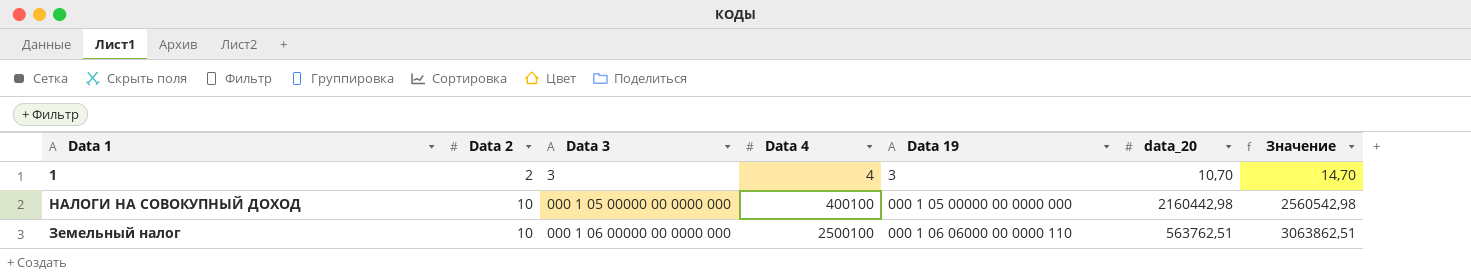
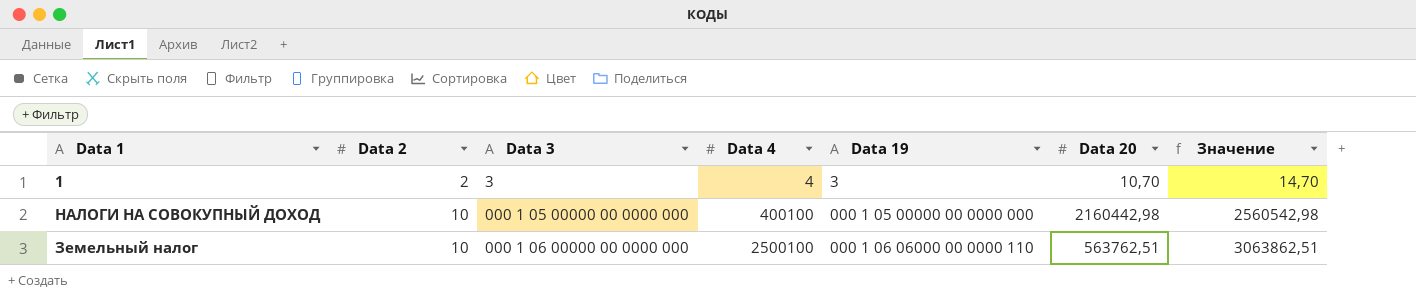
column name: data_20 -> Data 20

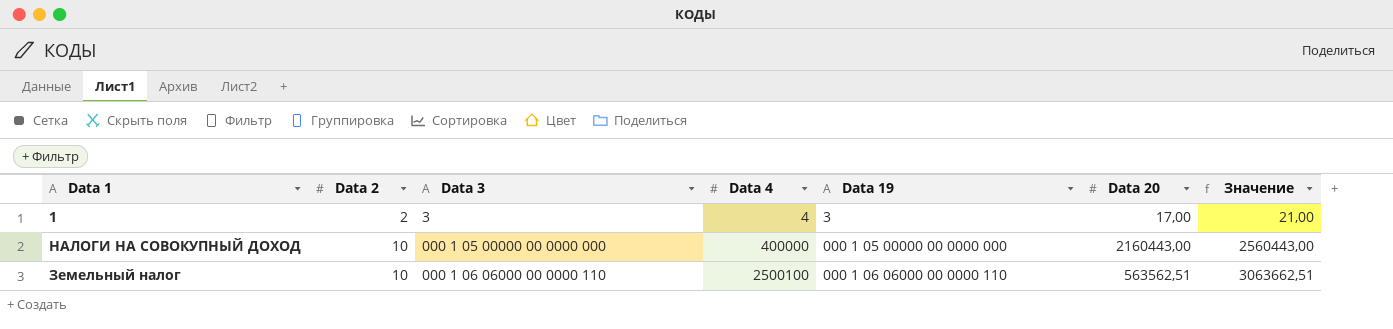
1 | Data 20: 10,70 -> 17,00
1 | Значение: 14,70 -> 21,00
НАЛОГИ НА СОВОКУПНЫЙ ДОХОД | Data 4: 400100 -> 400000
НАЛОГИ НА СОВОКУПНЫЙ ДОХОД | Data 20: 2160442,98 -> 2160443,00
НАЛОГИ НА СОВОКУПНЫЙ ДОХОД | Значение: 2560542,98 -> 2560443,00
Земельный налог | Data 3: 000 1 06 00000 00 0000 000 -> 000 1 06 06000 00 0000 110
Земельный налог | Data 20: 563762,51 -> 563562,51
Земельный налог | Значение: 3063862,51 -> 3063662,51

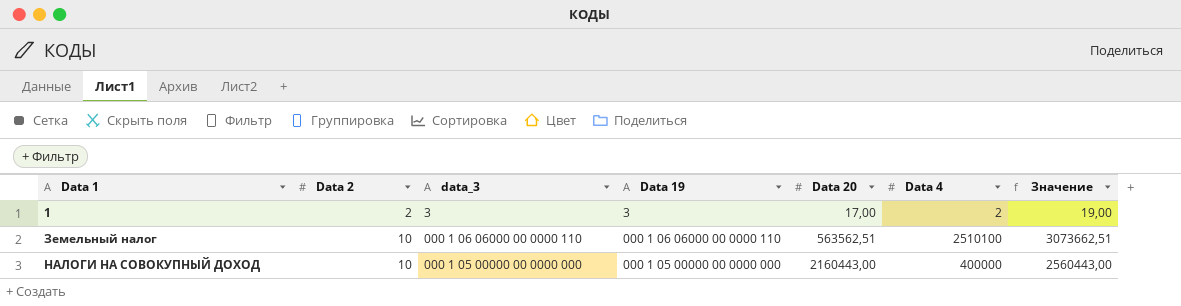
row order: Data 2 ascending -> Data 1 ascending
column name: Data 3 -> data_3
column Data 4 | position: 4 -> 6
1 | Data 4: 4 -> 2
1 | Значение: 21,00 -> 19,00
Земельный налог | Data 4: 2500100 -> 2510100
Земельный налог | Значение: 3063662,51 -> 3073662,51

